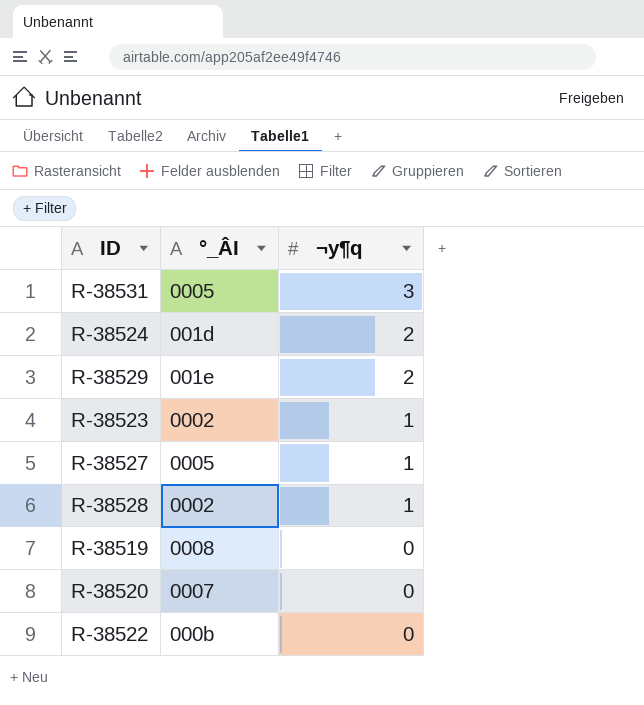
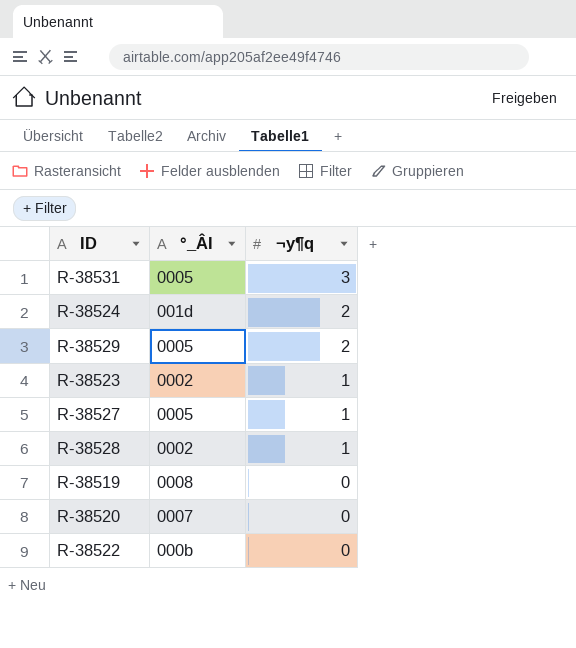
R-38529 | °_ÂI: 001e -> 0005

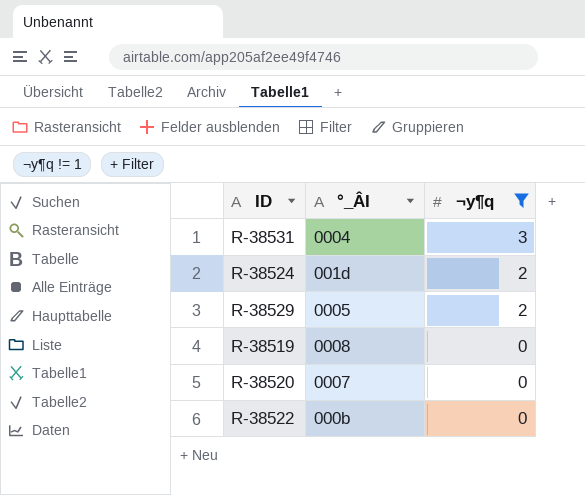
filter: none -> ¬y¶q != 1
R-38531 | °_ÂI: 0005 -> 0004

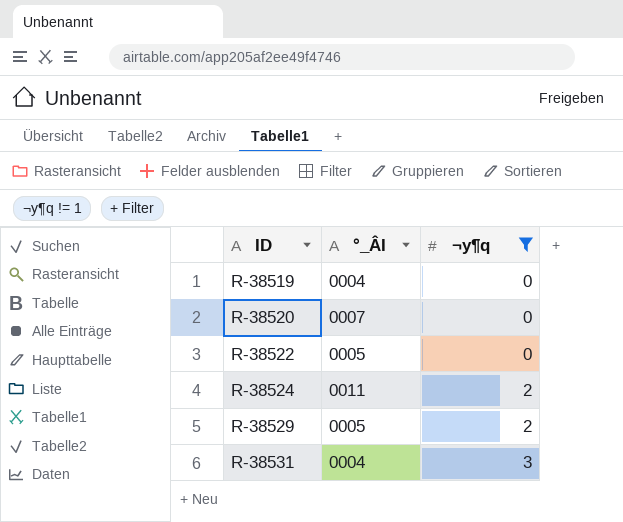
row order: ¬y¶q descending -> ID ascending
R-38519 | °_ÂI: 0008 -> 0004
R-38522 | °_ÂI: 000b -> 0005
R-38524 | °_ÂI: 001d -> 0011

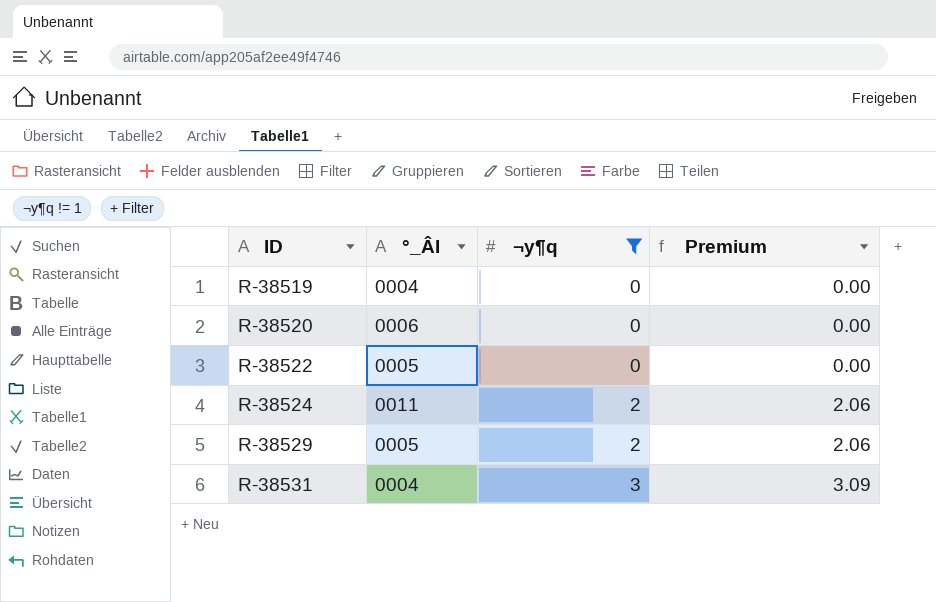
column Premium | formula: none -> [¬y¶q] * 1.03
R-38520 | °_ÂI: 0007 -> 0006

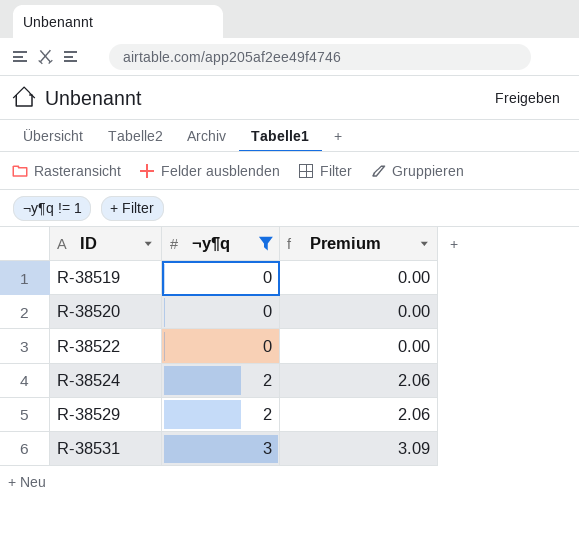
column °_ÂI | position: 2 -> none

